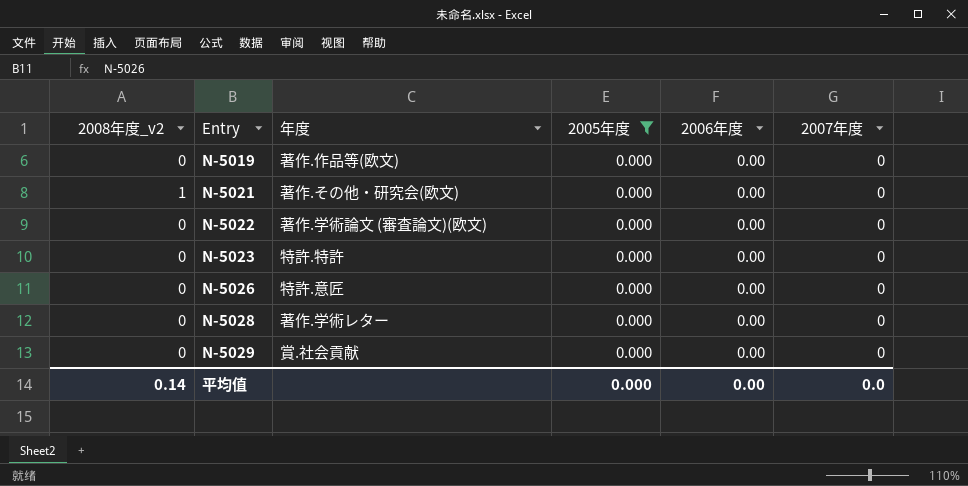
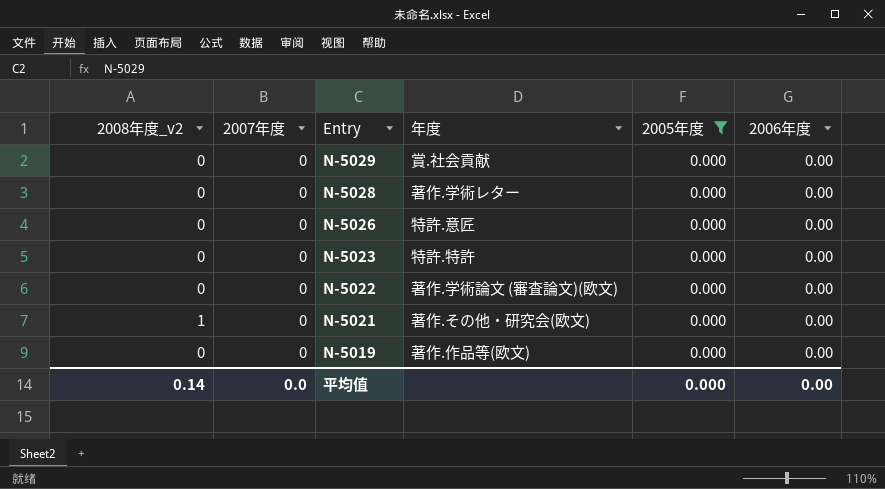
row order: Entry ascending -> Entry descending
column 2007年度 | position: 6 -> 2

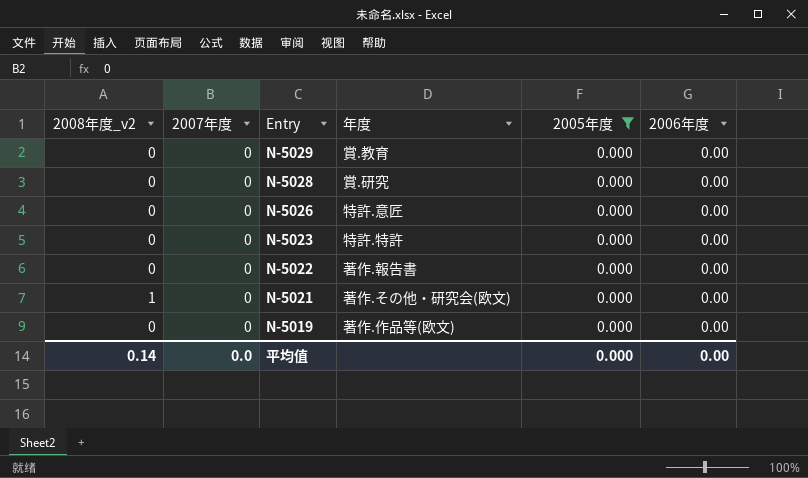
N-5029 | 年度: 賞.社会貢献 -> 賞.教育
N-5028 | 年度: 著作.学術レター -> 賞.研究
N-5022 | 年度: 著作.学術論文 (審査論文)(欧文) -> 著作.報告書

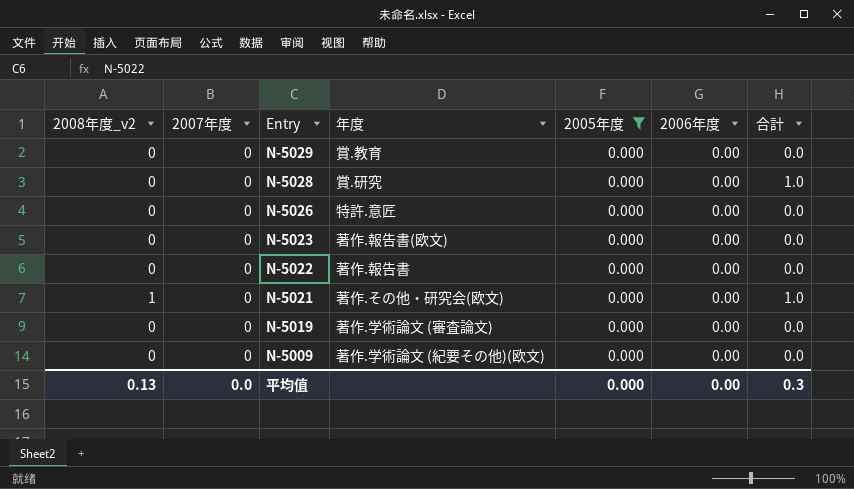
column 合計 | position: none -> 7
N-5023 | 年度: 特許.特許 -> 著作.報告書(欧文)
N-5019 | 年度: 著作.作品等(欧文) -> 著作.学術論文 (審査論文)
row N-5009: none -> 0 | 0 | 著作.学術論文 (紀要その他)(欧文) | 0.000 | 0.00 | 0.0
平均值 | 2008年度_v2: 0.14 -> 0.13

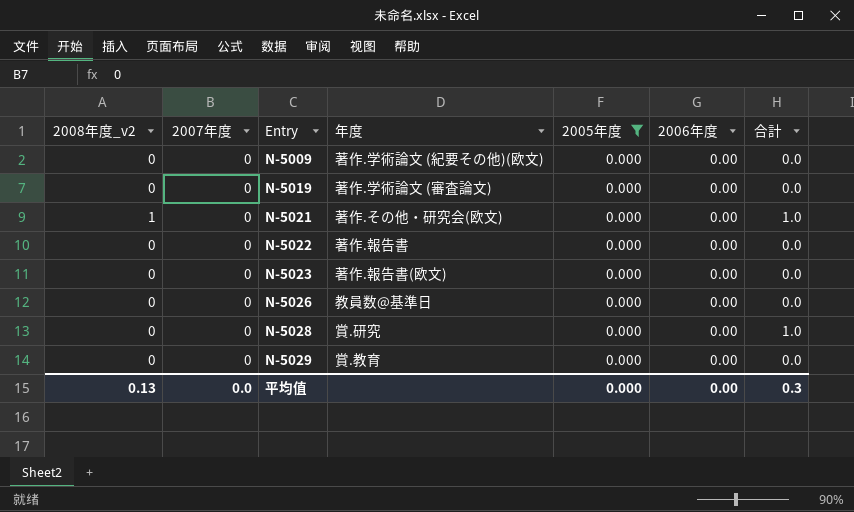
row order: Entry descending -> Entry ascending
N-5026 | 年度: 特許.意匠 -> 教員数@基準日

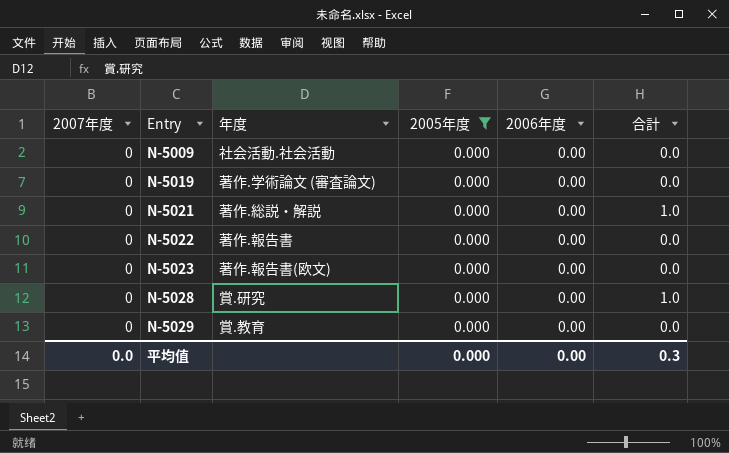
column 2008年度_v2 | position: 1 -> none
row N-5026: 0 | 0 | 教員数@基準日 | 0.000 | 0.00 | 0.0 -> none
N-5009 | 年度: 著作.学術論文 (紀要その他)(欧文) -> 社会活動.社会活動
N-5021 | 年度: 著作.その他・研究会(欧文) -> 著作.総説・解説

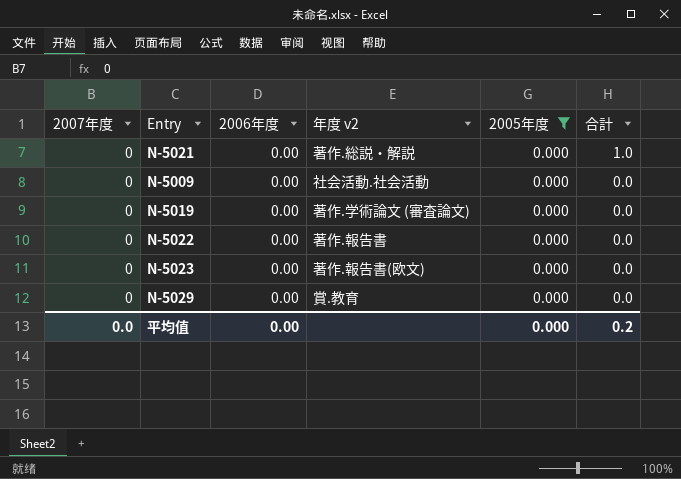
row order: Entry ascending -> 合計 descending
column 2006年度 | position: 5 -> 3
column name: 年度 -> 年度 v2
row N-5028: 0 | 賞.研究 | 0.000 | 0.00 | 1.0 -> none
平均值 | 合計: 0.3 -> 0.2

